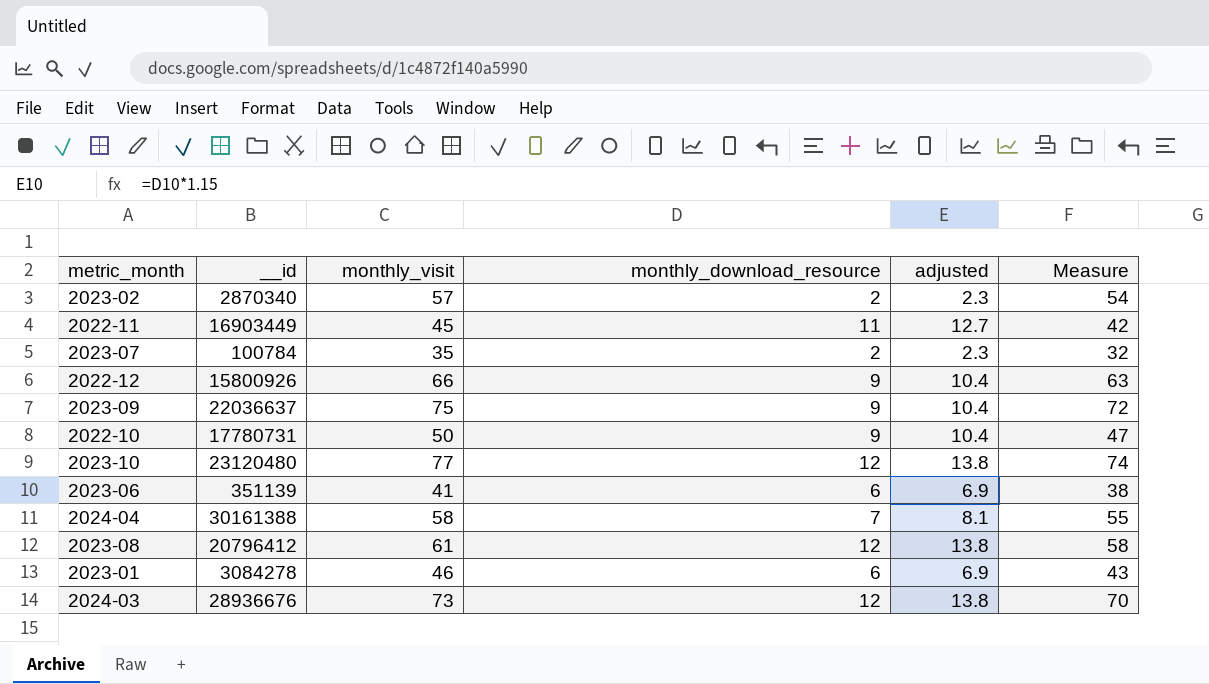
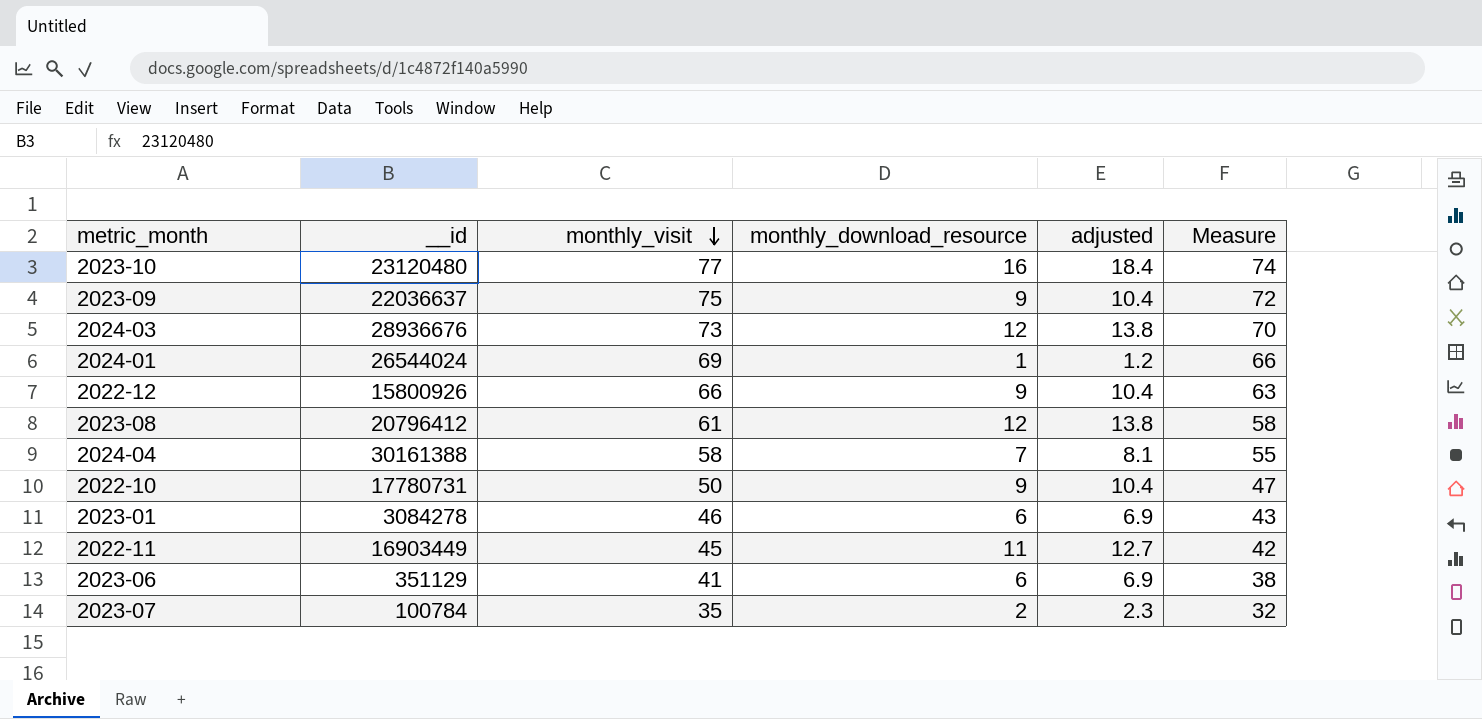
row order: none -> monthly_visit descending
row 2023-02: 2870340 | 57 | 2 | 2.3 | 54 -> none
2023-10 | monthly_download_resource: 12 -> 16
2023-10 | adjusted: 13.8 -> 18.4
row 2024-01: none -> 26544024 | 69 | 1 | 1.2 | 66
2023-06 | __id: 351139 -> 351129

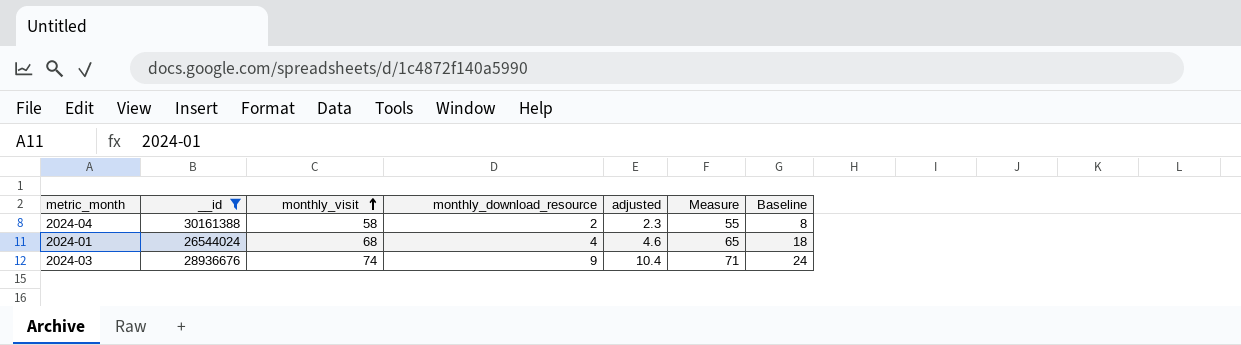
filter: none -> __id >= 26544024
row order: monthly_visit descending -> monthly_visit ascending
column Baseline | formula: none -> [monthly_visit] - 50
2024-04 | monthly_download_resource: 7 -> 2
2024-04 | adjusted: 8.1 -> 2.3
2024-01 | monthly_visit: 69 -> 68
2024-01 | monthly_download_resource: 1 -> 4
2024-01 | adjusted: 1.2 -> 4.6
2024-01 | Measure: 66 -> 65
2024-03 | monthly_visit: 73 -> 74
2024-03 | monthly_download_resource: 12 -> 9
2024-03 | adjusted: 13.8 -> 10.4
2024-03 | Measure: 70 -> 71

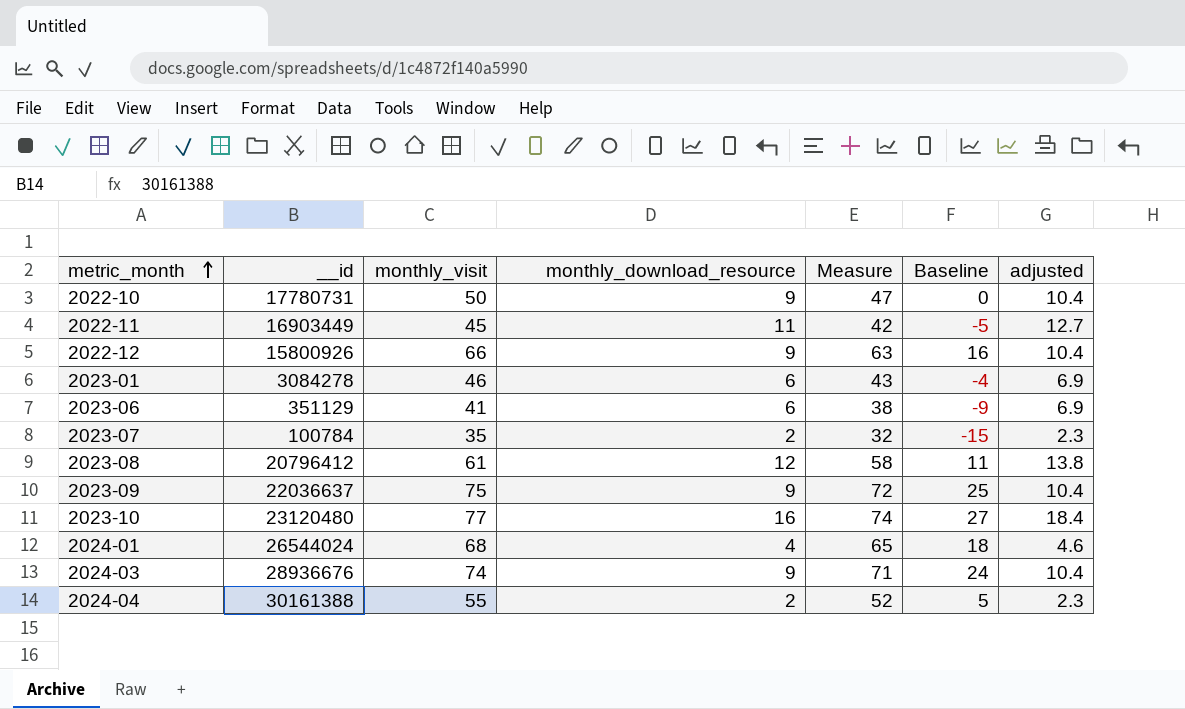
filter: __id >= 26544024 -> none
row order: monthly_visit ascending -> metric_month ascending
column adjusted | position: 5 -> 7
2024-04 | monthly_visit: 58 -> 55
2024-04 | Measure: 55 -> 52
2024-04 | Baseline: 8 -> 5

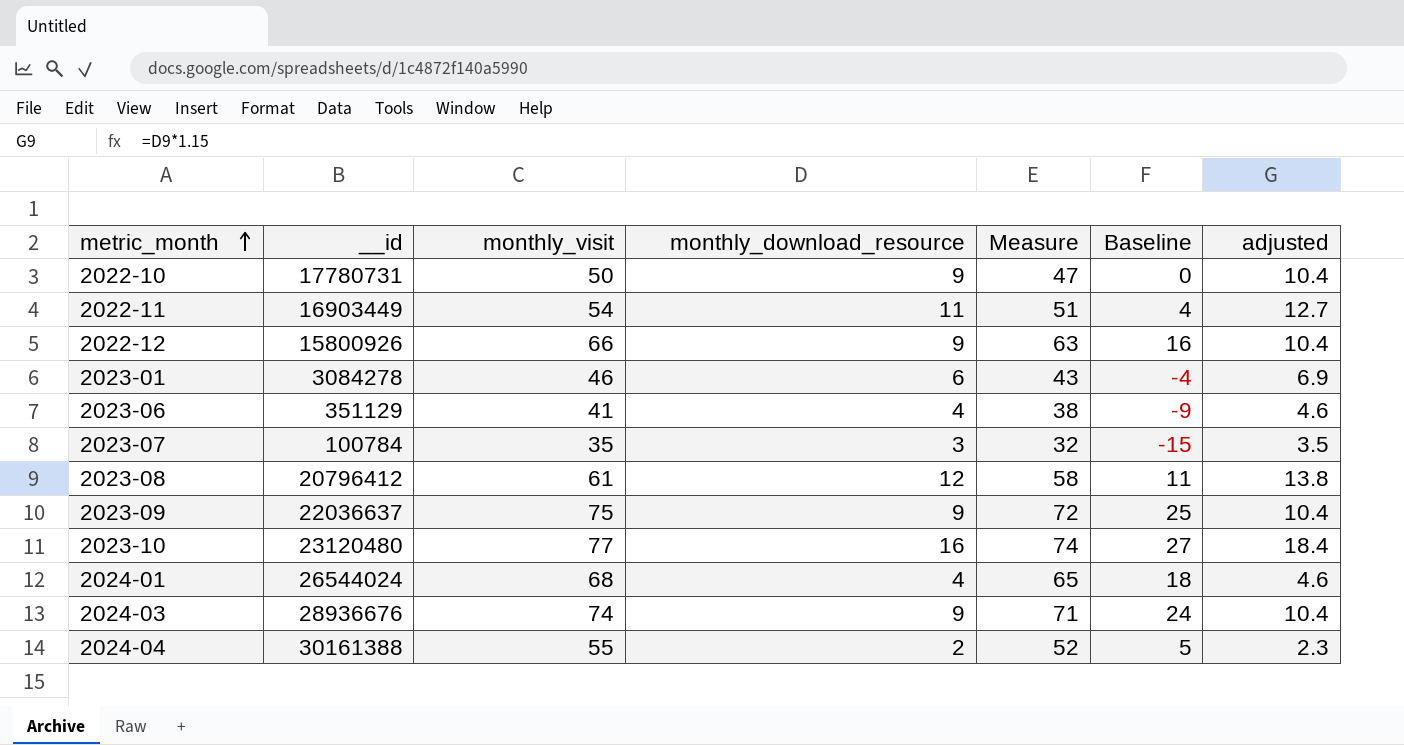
2022-11 | monthly_visit: 45 -> 54
2022-11 | Measure: 42 -> 51
2022-11 | Baseline: -5 -> 4
2023-06 | monthly_download_resource: 6 -> 4
2023-06 | adjusted: 6.9 -> 4.6
2023-07 | monthly_download_resource: 2 -> 3
2023-07 | adjusted: 2.3 -> 3.5

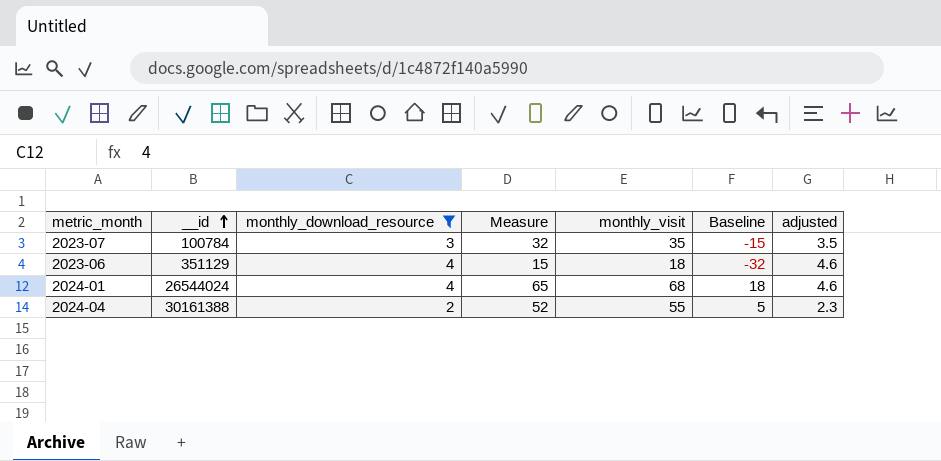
filter: none -> monthly_download_resource <= 4
row order: metric_month ascending -> __id ascending
column monthly_visit | position: 3 -> 5
2023-06 | Measure: 38 -> 15
2023-06 | monthly_visit: 41 -> 18
2023-06 | Baseline: -9 -> -32

